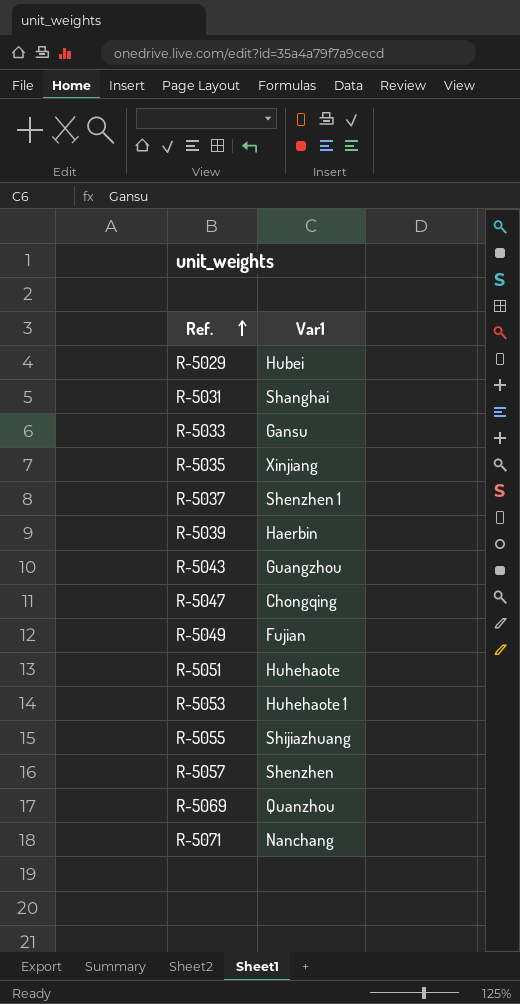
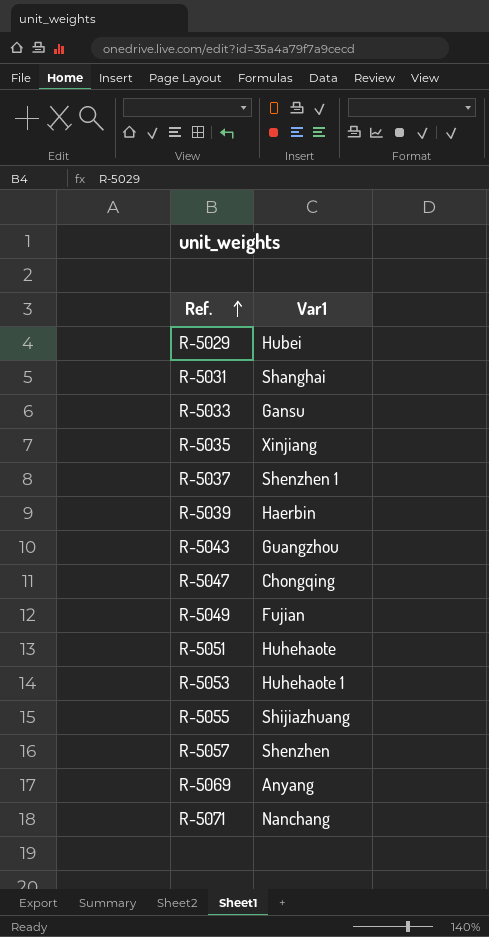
R-5069 | Var1: Quanzhou -> Anyang

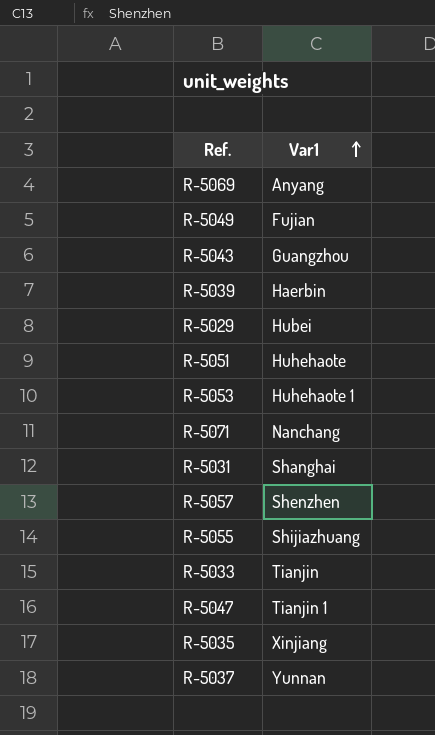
row order: Ref. ascending -> Var1 ascending
R-5033 | Var1: Gansu -> Tianjin
R-5047 | Var1: Chongqing -> Tianjin 1
R-5037 | Var1: Shenzhen 1 -> Yunnan

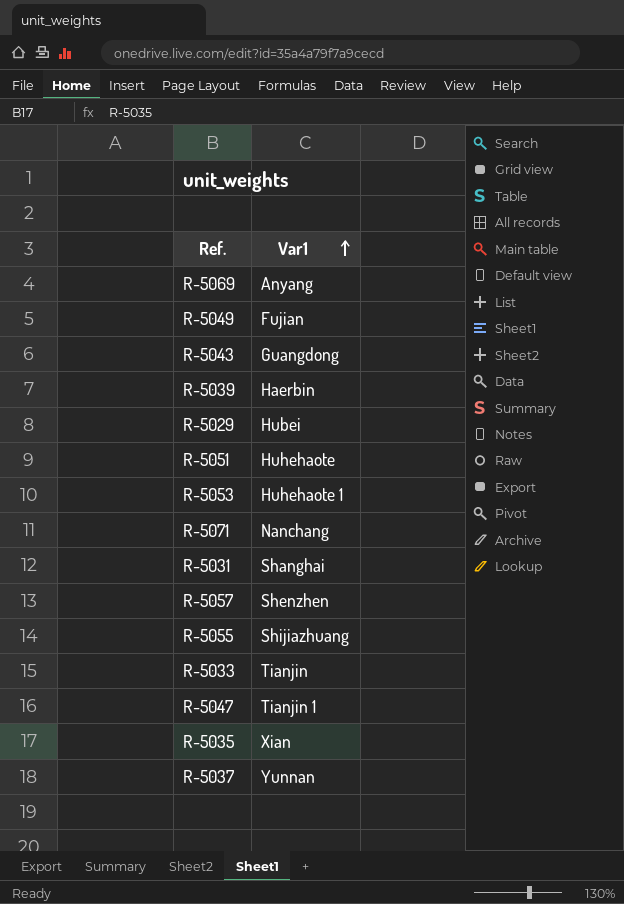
R-5043 | Var1: Guangzhou -> Guangdong
R-5035 | Var1: Xinjiang -> Xian

